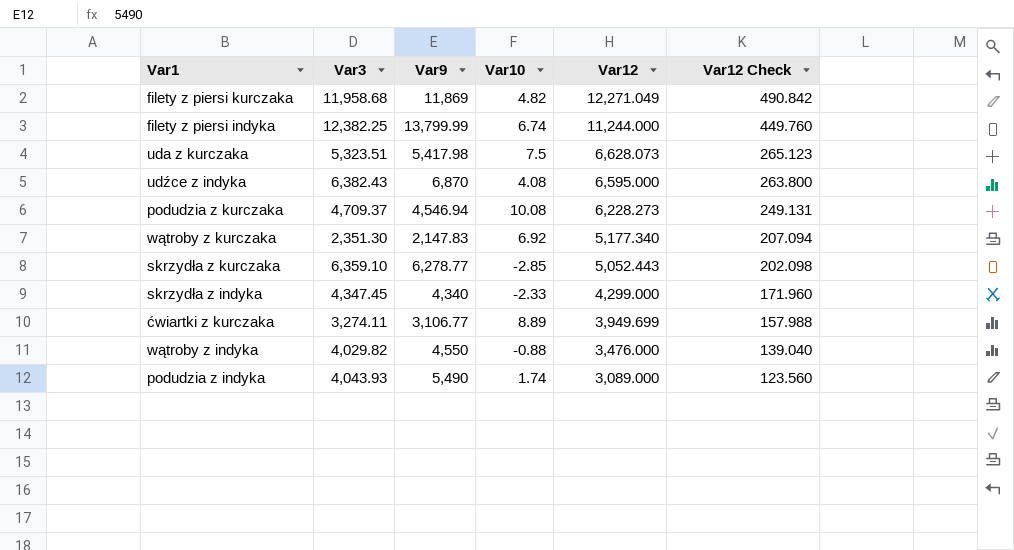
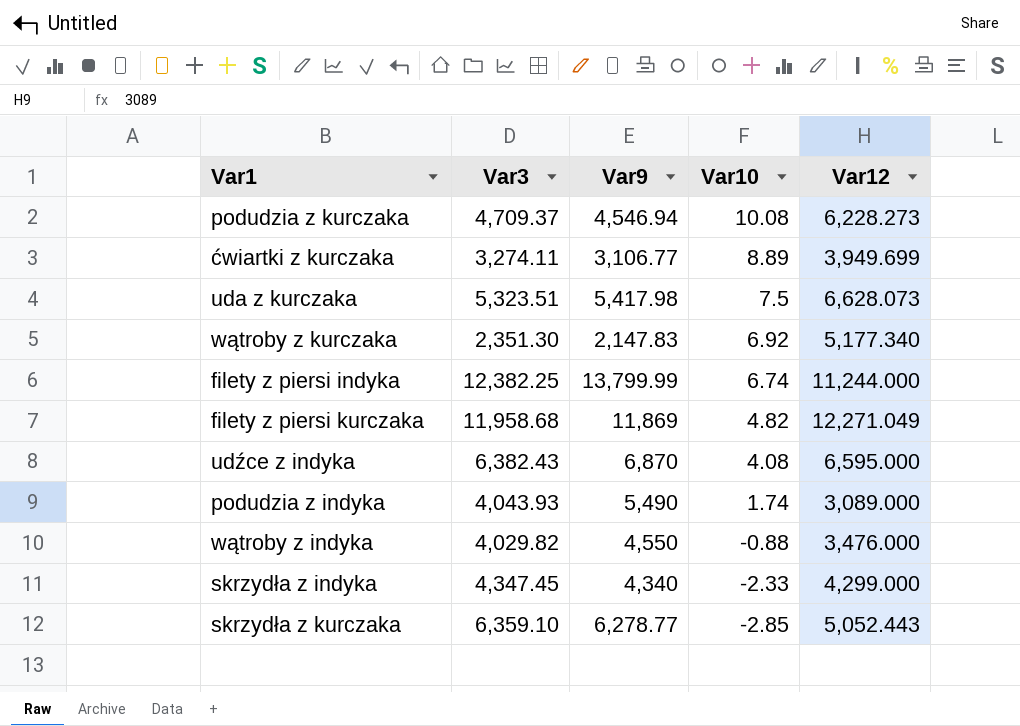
row order: Var12 descending -> Var10 descending
column Var12 Check | formula: [Var12] * 0.04 -> none

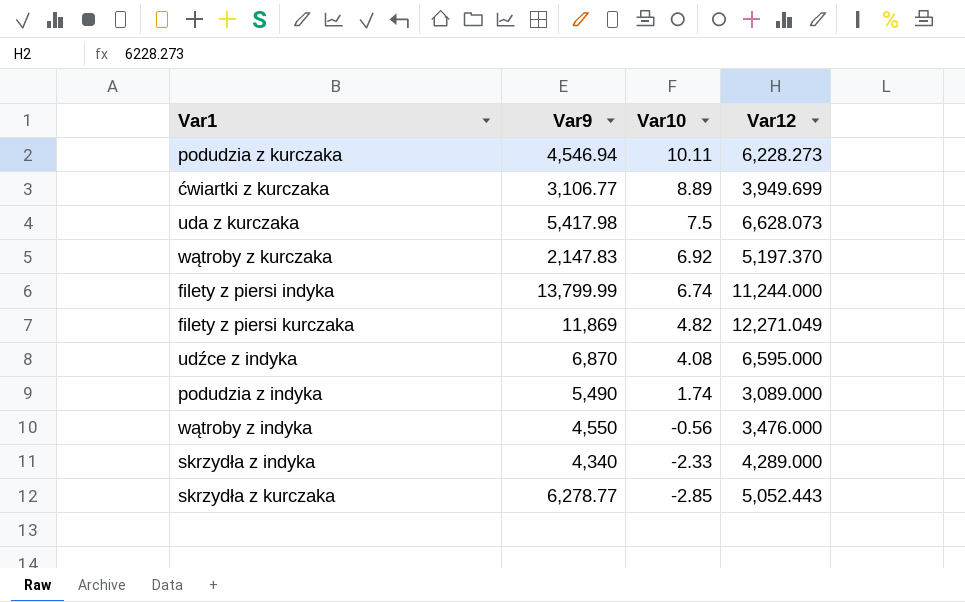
column Var3 | position: 2 -> none
podudzia z kurczaka | Var10: 10.08 -> 10.11
wątroby z kurczaka | Var12: 5,177.340 -> 5,197.370
wątroby z indyka | Var10: -0.88 -> -0.56
skrzydła z indyka | Var12: 4,299.000 -> 4,289.000

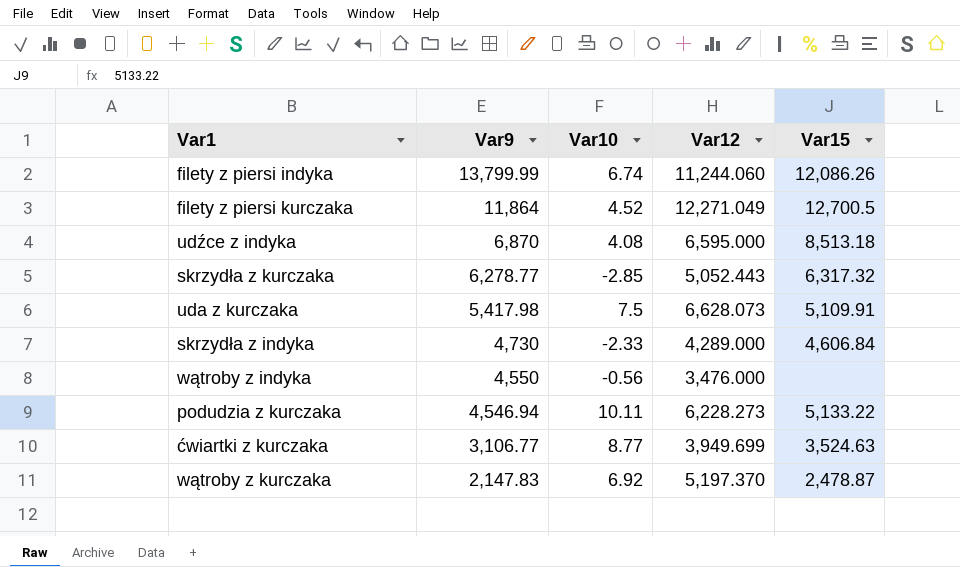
row order: Var10 descending -> Var9 descending
column Var15 | position: none -> 5
row podudzia z indyka: 5,490 | 1.74 | 3,089.000 -> none
filety z piersi indyka | Var12: 11,244.000 -> 11,244.060
filety z piersi kurczaka | Var9: 11,869 -> 11,864
filety z piersi kurczaka | Var10: 4.82 -> 4.52
skrzydła z indyka | Var9: 4,340 -> 4,730
ćwiartki z kurczaka | Var10: 8.89 -> 8.77

